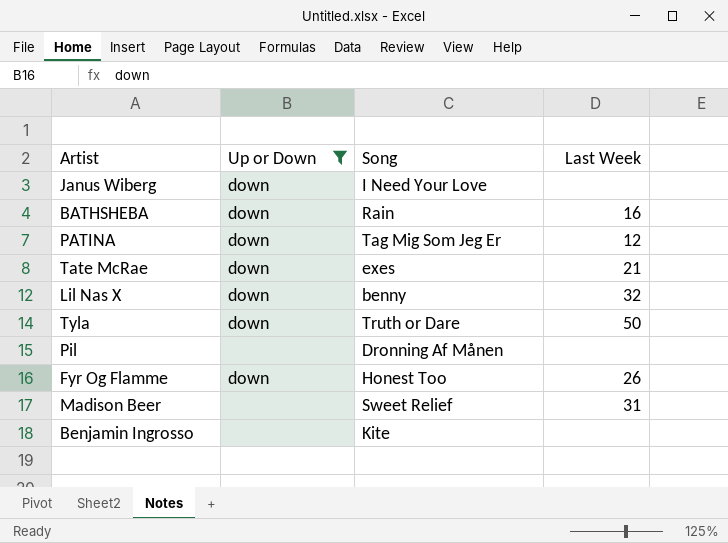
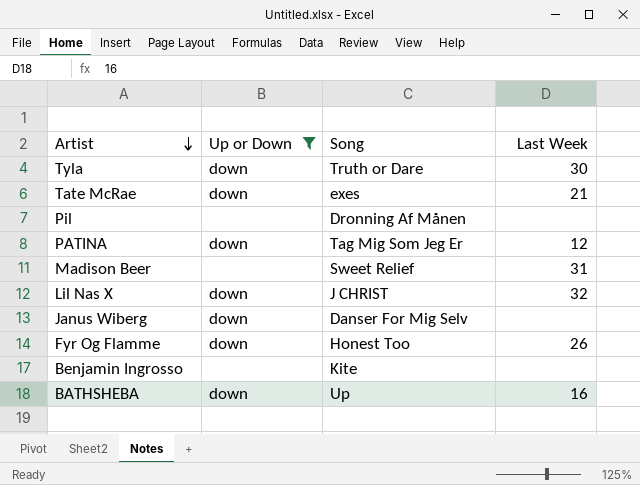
row order: none -> Artist descending
Tyla | Last Week: 50 -> 30
Lil Nas X | Song: benny -> J CHRIST
Janus Wiberg | Song: I Need Your Love -> Danser For Mig Selv
BATHSHEBA | Song: Rain -> Up

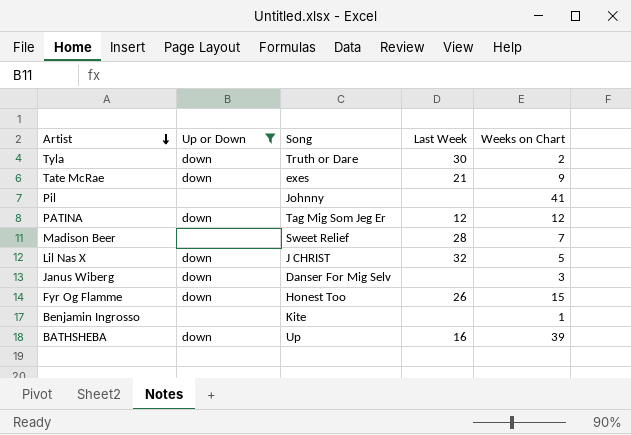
column Weeks on Chart | position: none -> 5
Pil | Song: Dronning Af Månen -> Johnny
Madison Beer | Last Week: 31 -> 28

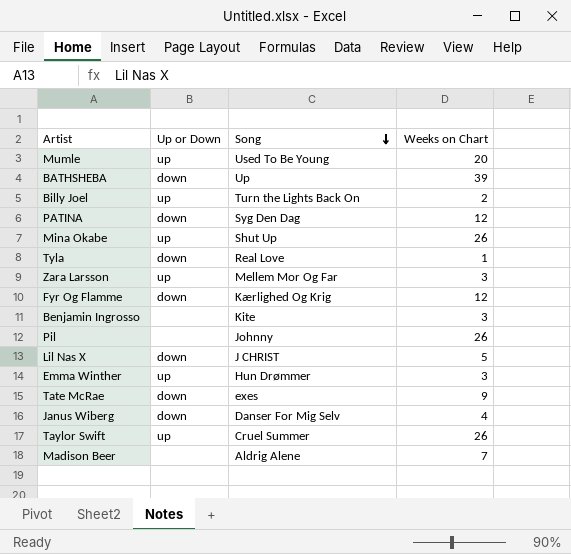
filter: Up or Down != up -> none
row order: Artist descending -> Song descending
column Last Week | position: 4 -> none
PATINA | Song: Tag Mig Som Jeg Er -> Syg Den Dag
Tyla | Song: Truth or Dare -> Real Love
Tyla | Weeks on Chart: 2 -> 1
Fyr Og Flamme | Song: Honest Too -> Kærlighed Og Krig
Fyr Og Flamme | Weeks on Chart: 15 -> 12
Benjamin Ingrosso | Weeks on Chart: 1 -> 3
Pil | Weeks on Chart: 41 -> 26
Janus Wiberg | Weeks on Chart: 3 -> 4
Madison Beer | Song: Sweet Relief -> Aldrig Alene

